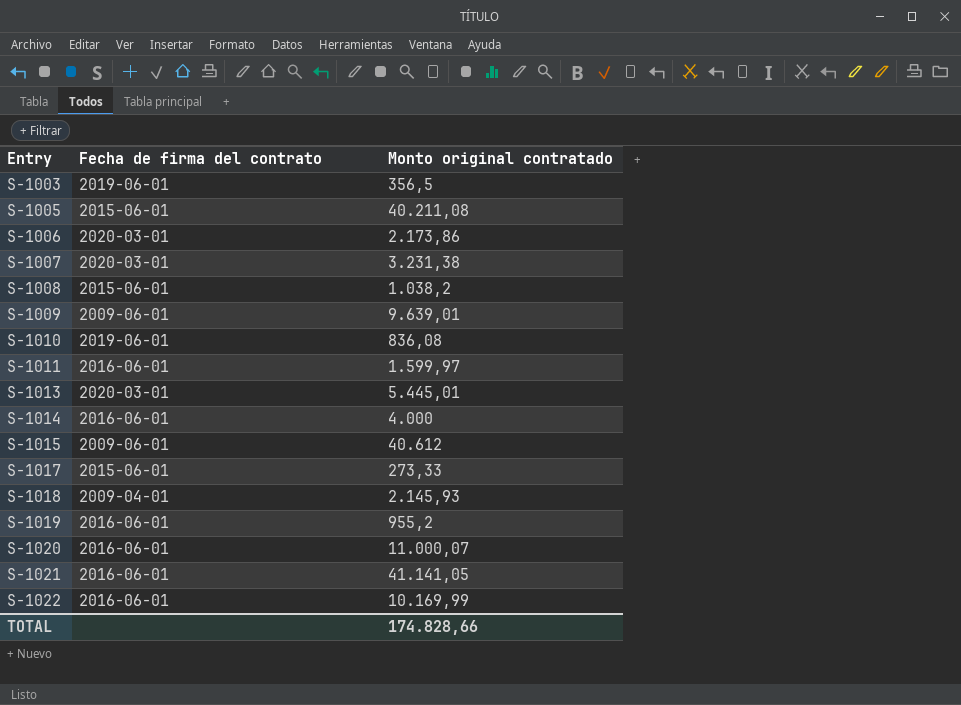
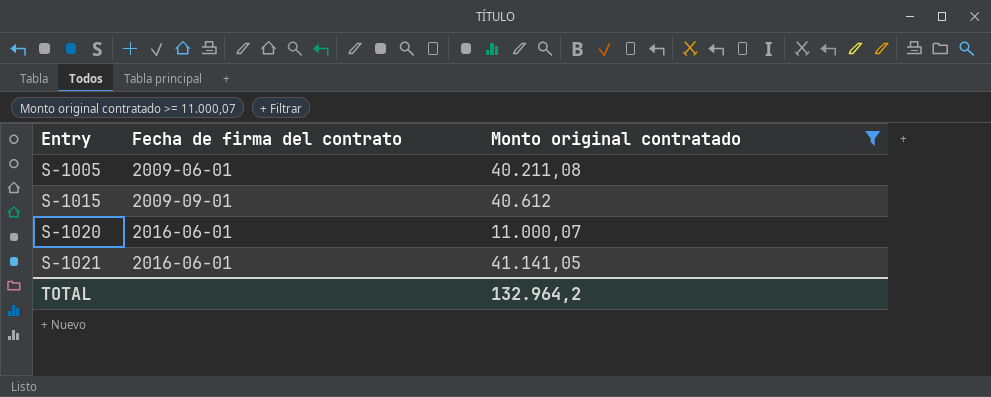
filter: none -> Monto original contratado >= 11.000,07
S-1005 | Fecha de firma del contrato: 2015-06-01 -> 2009-06-01
S-1015 | Fecha de firma del contrato: 2009-06-01 -> 2009-09-01
TOTAL | Monto original contratado: 174.828,66 -> 132.964,2

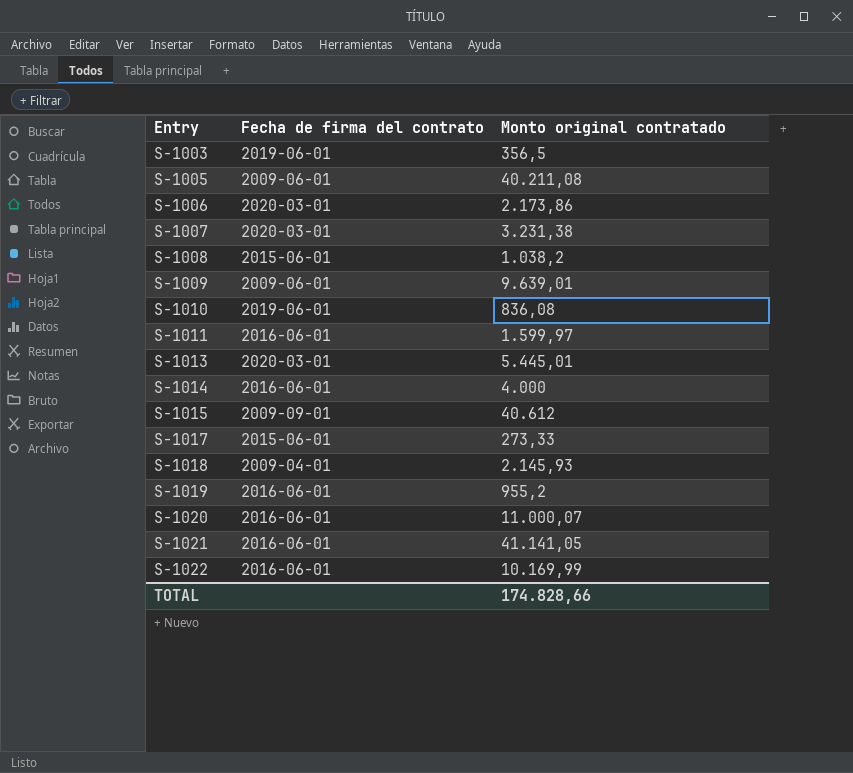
filter: Monto original contratado >= 11.000,07 -> none
TOTAL | Monto original contratado: 132.964,2 -> 174.828,66

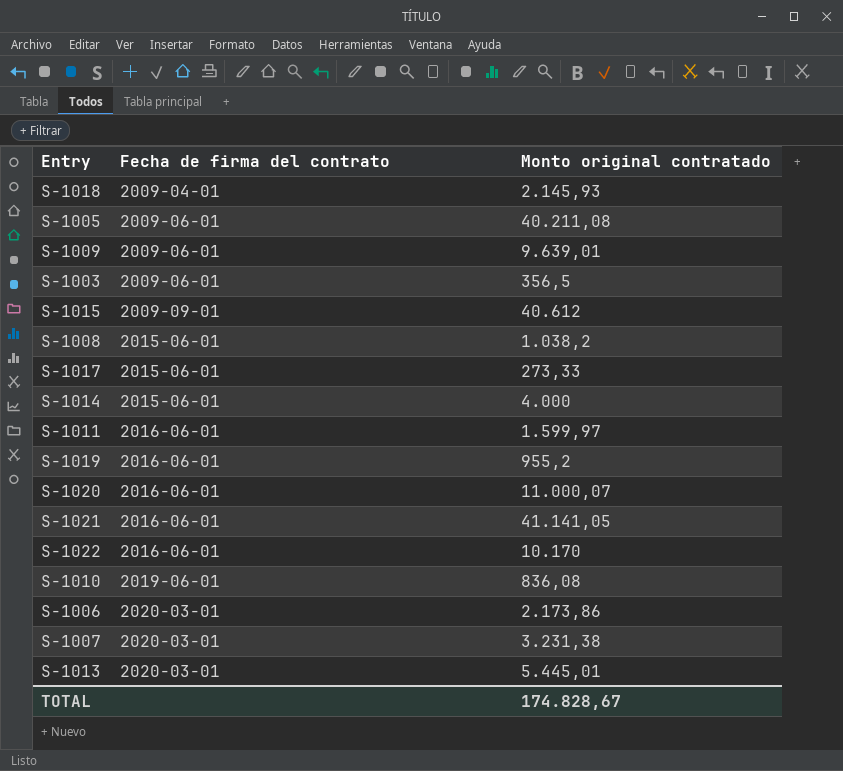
row order: Entry ascending -> Fecha de firma del contrato ascending
S-1003 | Fecha de firma del contrato: 2019-06-01 -> 2009-06-01
S-1014 | Fecha de firma del contrato: 2016-06-01 -> 2015-06-01
S-1022 | Monto original contratado: 10.169,99 -> 10.170
TOTAL | Monto original contratado: 174.828,66 -> 174.828,67

